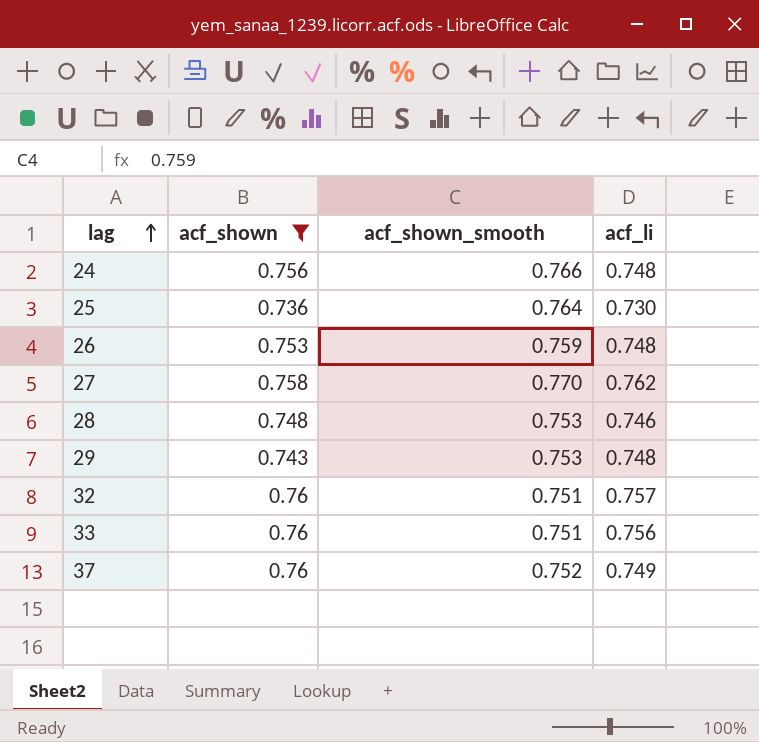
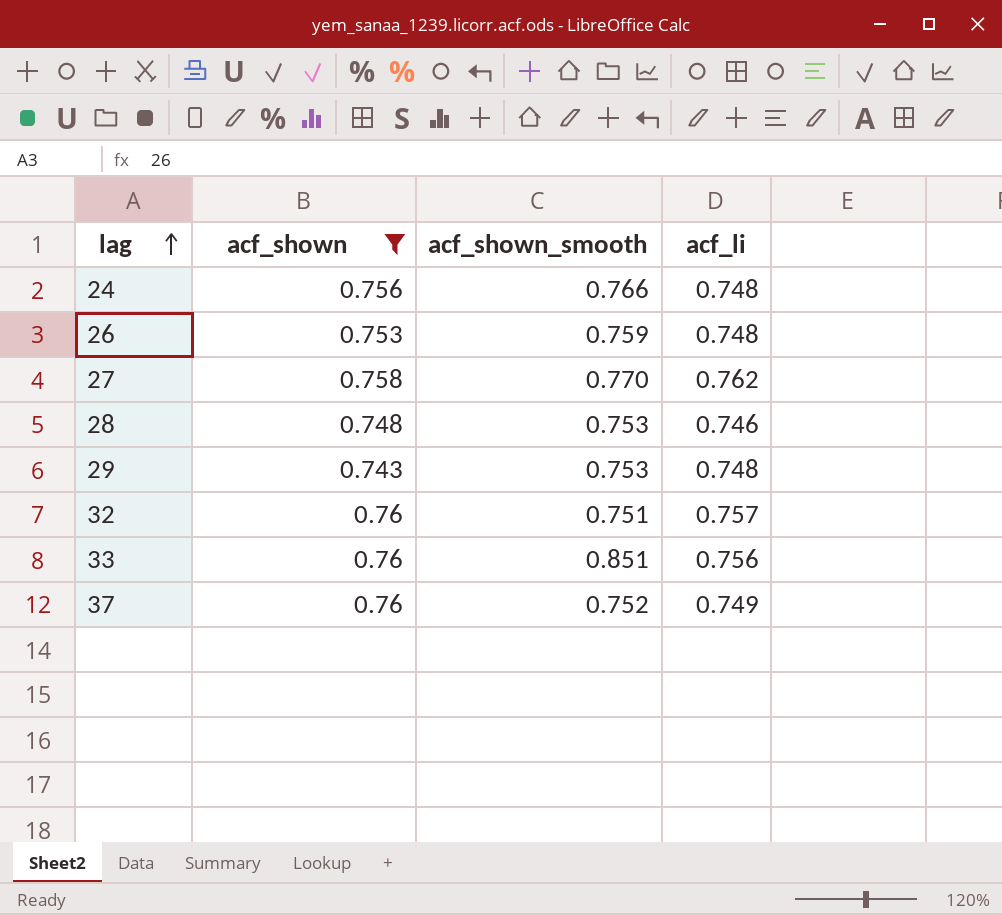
row 25: 0.736 | 0.764 | 0.730 -> none
33 | acf_shown_smooth: 0.751 -> 0.851

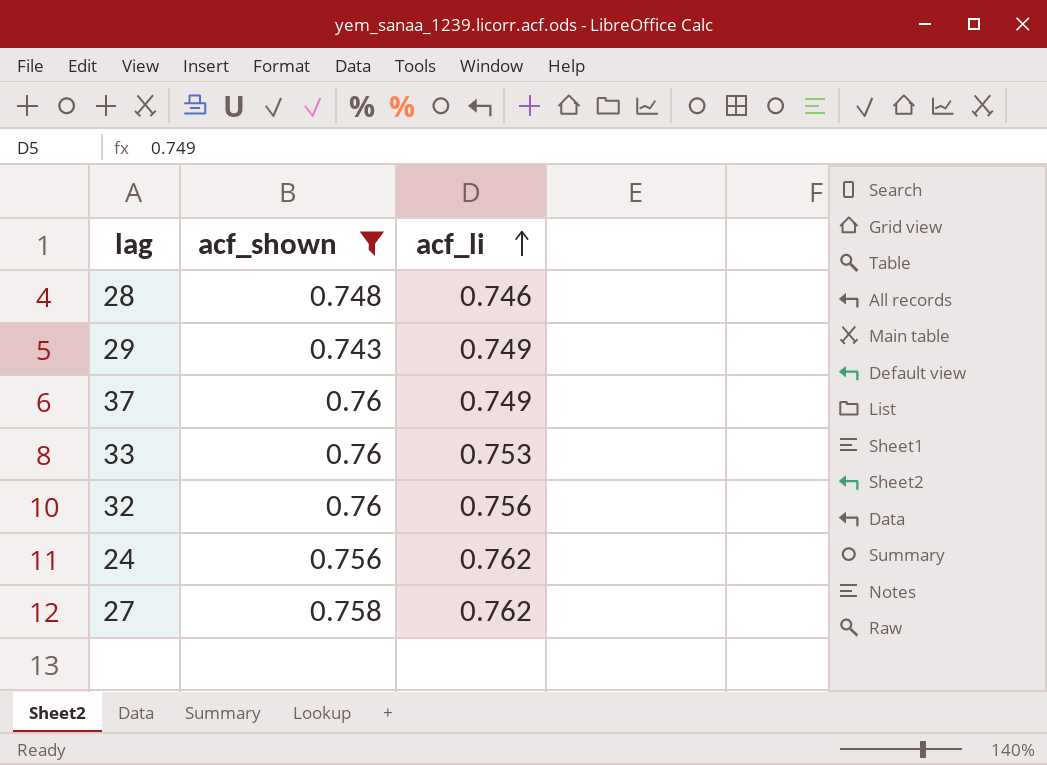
row order: lag ascending -> acf_li ascending
column acf_shown_smooth | position: 3 -> none
row 26: 0.753 | 0.759 | 0.748 -> none
29 | acf_li: 0.748 -> 0.749
33 | acf_li: 0.756 -> 0.753
32 | acf_li: 0.757 -> 0.756
24 | acf_li: 0.748 -> 0.762

